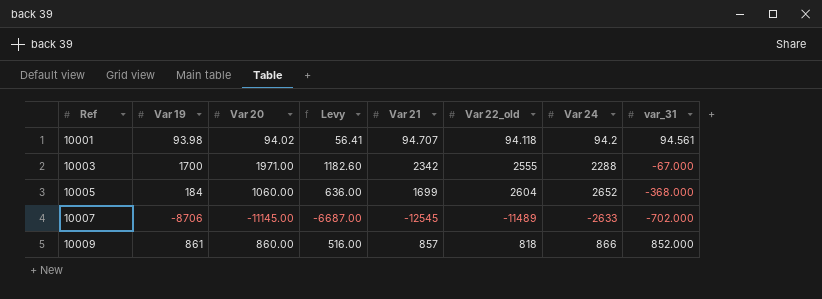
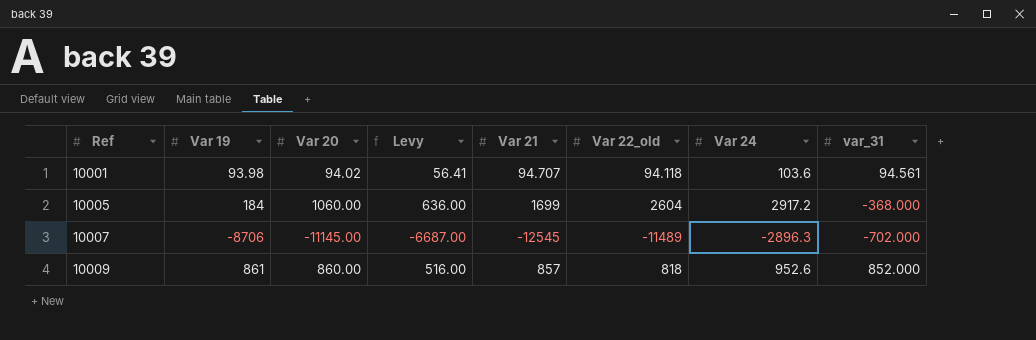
row 10003: 1700 | 1971.00 | 1182.60 | 2342 | 2555 | 2288 | -67.000 -> none
10001 | Var 24: 94.2 -> 103.6
10005 | Var 24: 2652 -> 2917.2
10007 | Var 24: -2633 -> -2896.3
10009 | Var 24: 866 -> 952.6

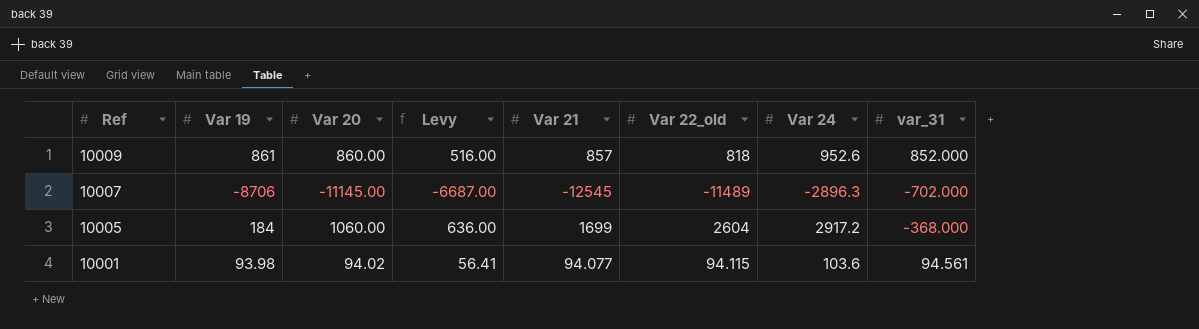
row order: Ref ascending -> Ref descending
10001 | Var 21: 94.707 -> 94.077
10001 | Var 22_old: 94.118 -> 94.115

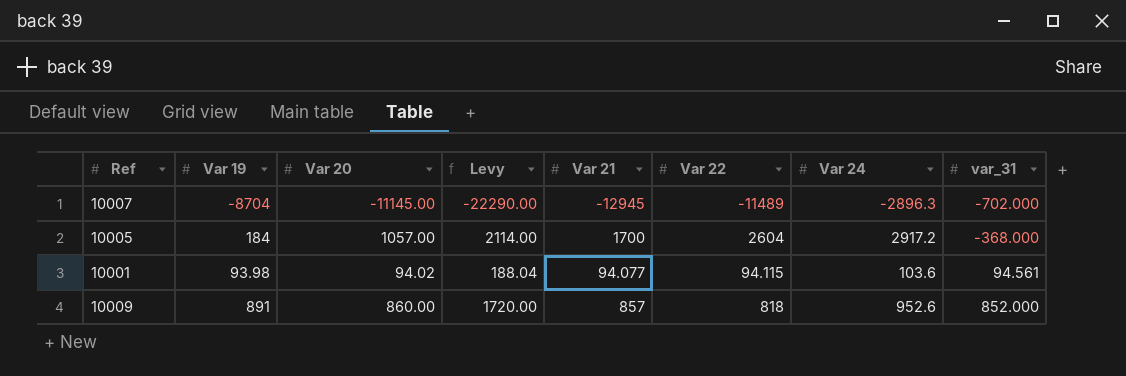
row order: Ref descending -> var_31 ascending
column Levy | formula: [Var 20] * 0.6 -> [Var 20] * 2
column name: Var 22_old -> Var 22
10007 | Var 19: -8706 -> -8704
10007 | Var 21: -12545 -> -12945
10005 | Var 20: 1060.00 -> 1057.00
10005 | Var 21: 1699 -> 1700
10009 | Var 19: 861 -> 891

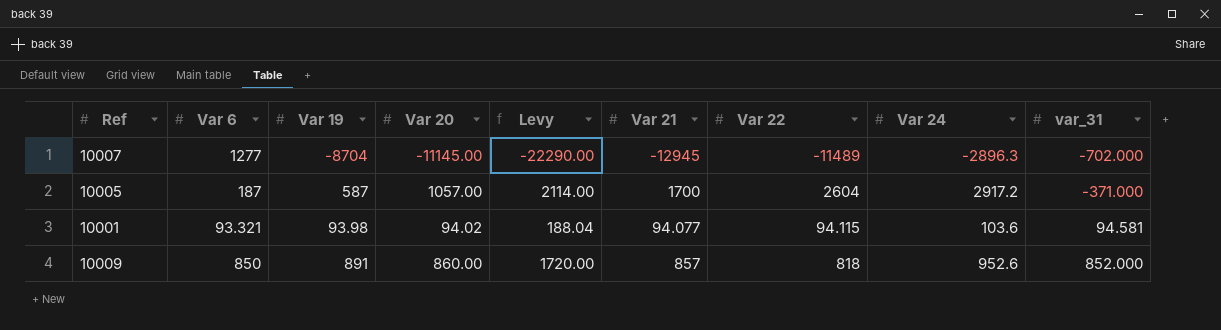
column Var 6 | position: none -> 2
10005 | Var 19: 184 -> 587
10005 | var_31: -368.000 -> -371.000
10001 | var_31: 94.561 -> 94.581

